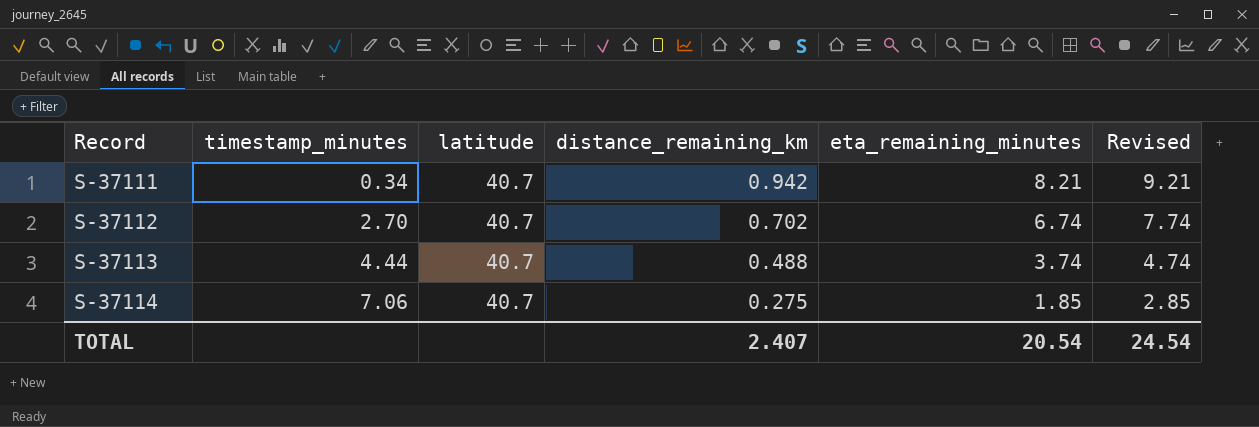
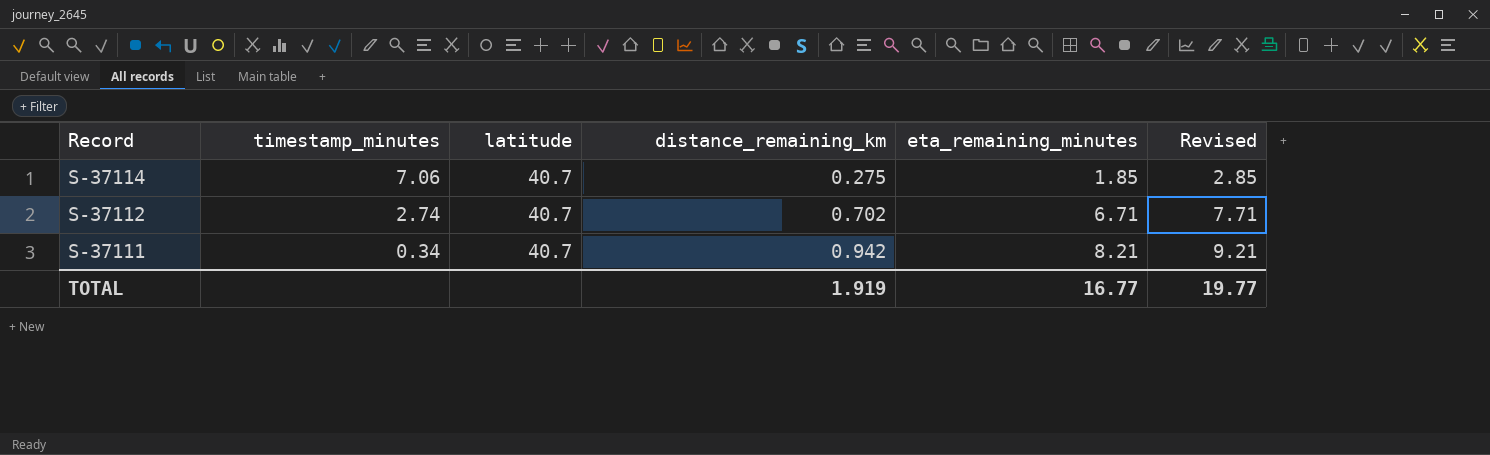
row order: Record ascending -> Record descending
row S-37113: 4.44 | 40.7 | 0.488 | 3.74 | 4.74 -> none
S-37112 | timestamp_minutes: 2.70 -> 2.74
S-37112 | eta_remaining_minutes: 6.74 -> 6.71
S-37112 | Revised: 7.74 -> 7.71
TOTAL | distance_remaining_km: 2.407 -> 1.919
TOTAL | eta_remaining_minutes: 20.54 -> 16.77
TOTAL | Revised: 24.54 -> 19.77

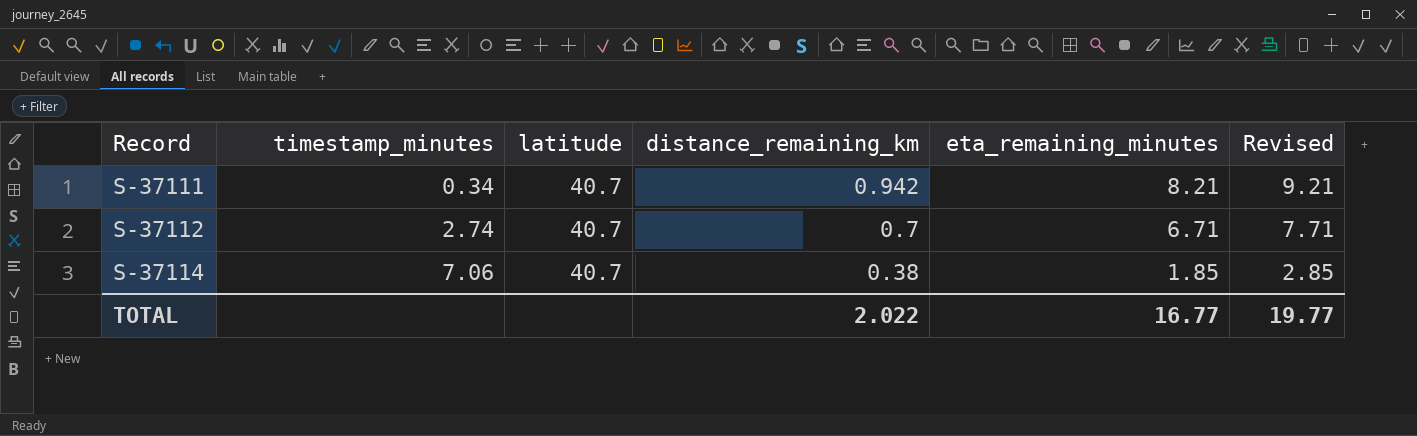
row order: Record descending -> Record ascending
S-37112 | distance_remaining_km: 0.702 -> 0.7
S-37114 | distance_remaining_km: 0.275 -> 0.38
TOTAL | distance_remaining_km: 1.919 -> 2.022

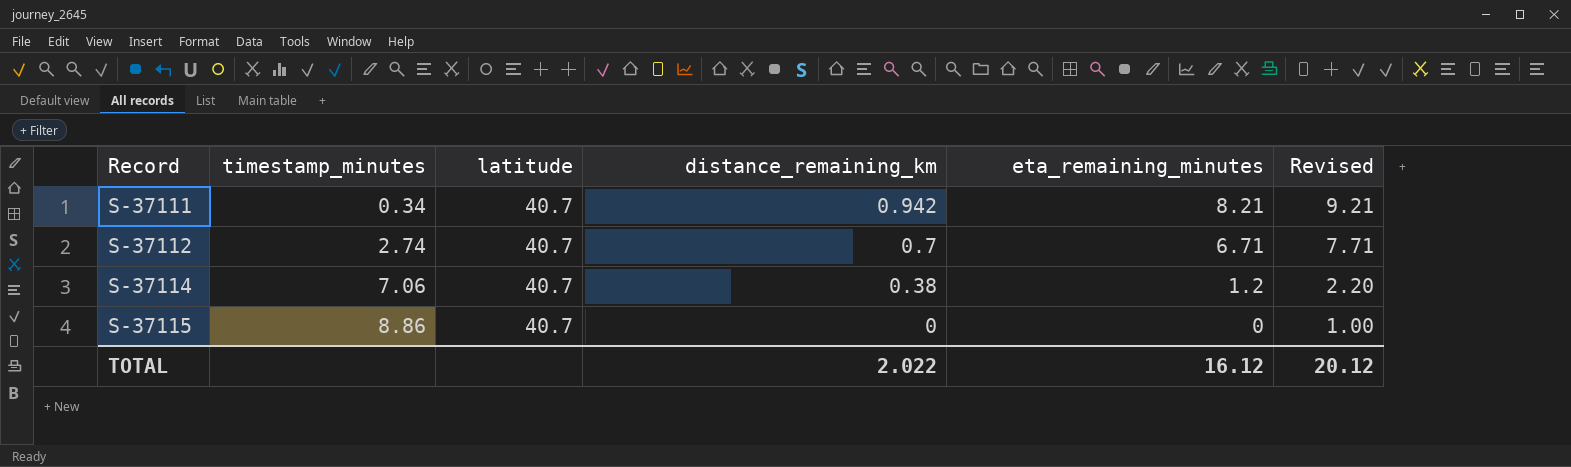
S-37114 | eta_remaining_minutes: 1.85 -> 1.2
S-37114 | Revised: 2.85 -> 2.20
row S-37115: none -> 8.86 | 40.7 | 0 | 0 | 1.00
TOTAL | eta_remaining_minutes: 16.77 -> 16.12
TOTAL | Revised: 19.77 -> 20.12

